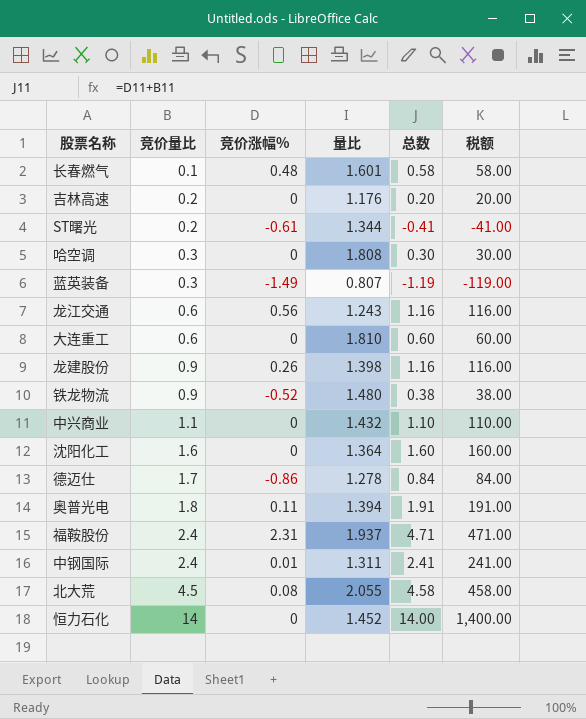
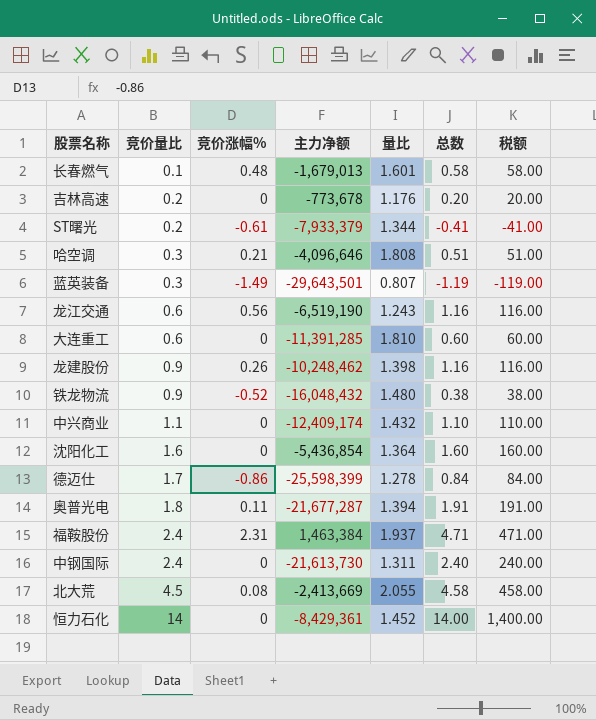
column 主力净额 | position: none -> 4
哈空调 | 竞价涨幅%: 0 -> 0.21
哈空调 | 总数: 0.30 -> 0.51
哈空调 | 税额: 30.00 -> 51.00
中钢国际 | 竞价涨幅%: 0.01 -> 0
中钢国际 | 总数: 2.41 -> 2.40
中钢国际 | 税额: 241.00 -> 240.00

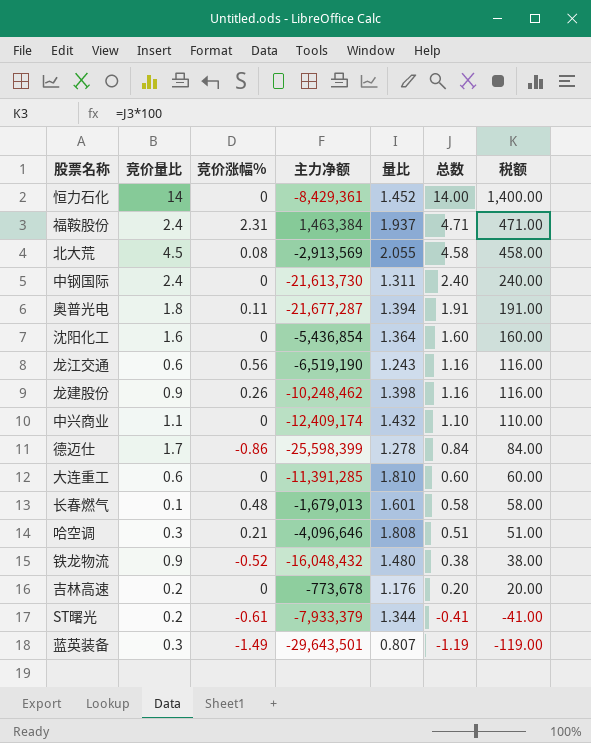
row order: 竞价量比 ascending -> 总数 descending
北大荒 | 主力净额: -2,413,669 -> -2,913,569

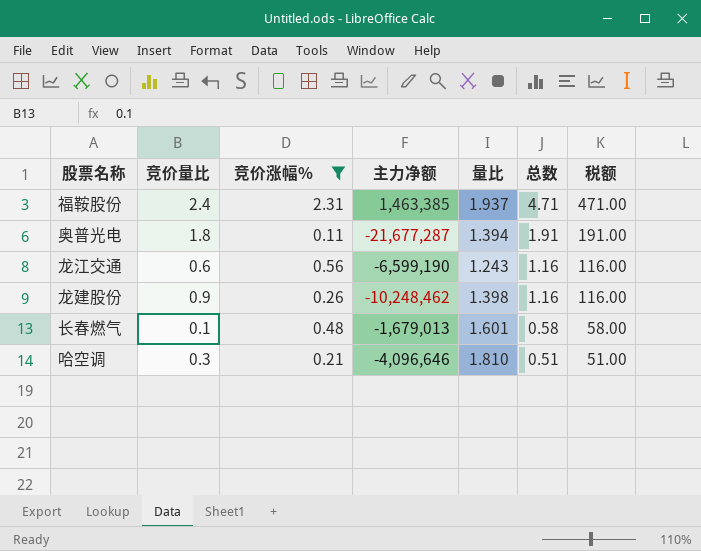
filter: none -> 竞价涨幅% >= 0.11
福鞍股份 | 主力净额: 1,463,384 -> 1,463,385
龙江交通 | 主力净额: -6,519,190 -> -6,599,190
哈空调 | 量比: 1.808 -> 1.810

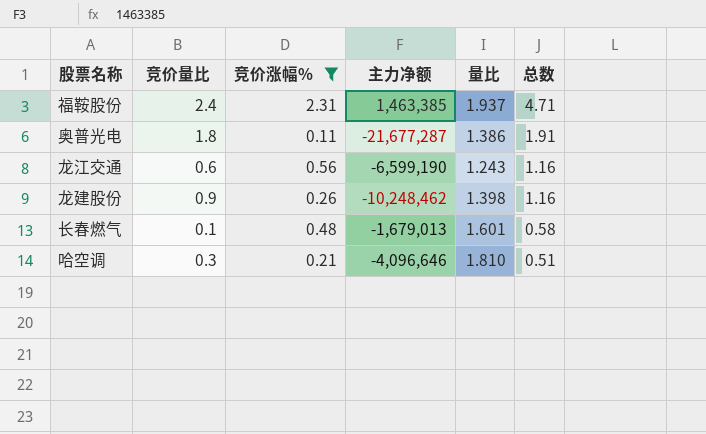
column 税额 | formula: [总数] * 100 -> none
奥普光电 | 量比: 1.394 -> 1.386

